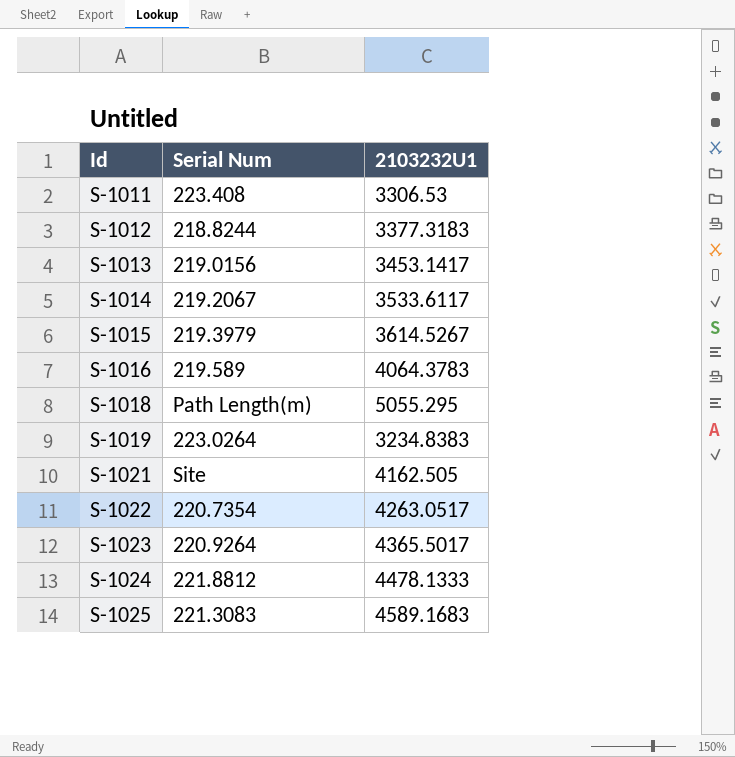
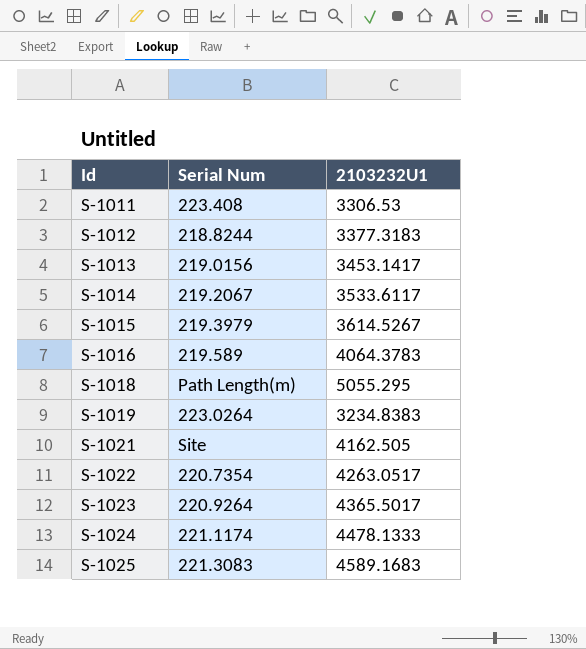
S-1024 | Serial Num: 221.8812 -> 221.1174

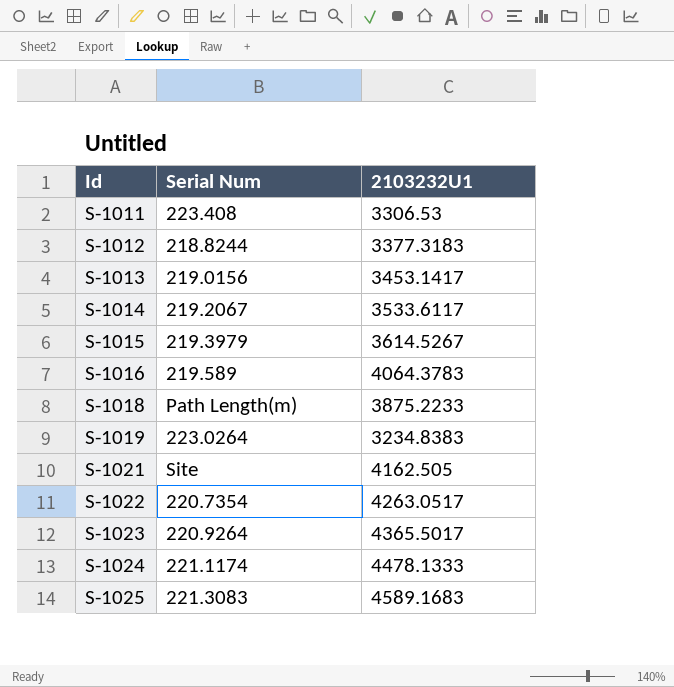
S-1018 | 2103232U1: 5055.295 -> 3875.2233

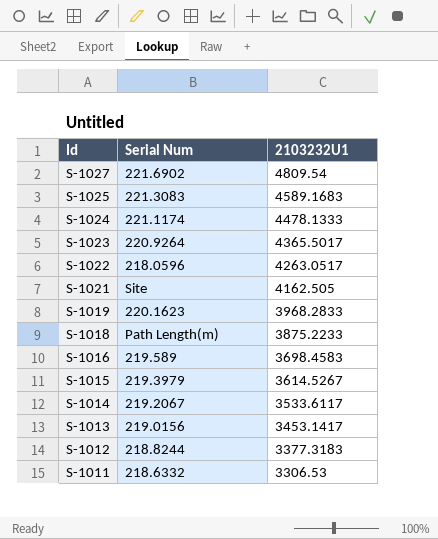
row order: Id ascending -> Id descending
row S-1027: none -> 221.6902 | 4809.54
S-1022 | Serial Num: 220.7354 -> 218.0596
S-1019 | Serial Num: 223.0264 -> 220.1623
S-1019 | 2103232U1: 3234.8383 -> 3968.2833
S-1016 | 2103232U1: 4064.3783 -> 3698.4583
S-1011 | Serial Num: 223.408 -> 218.6332

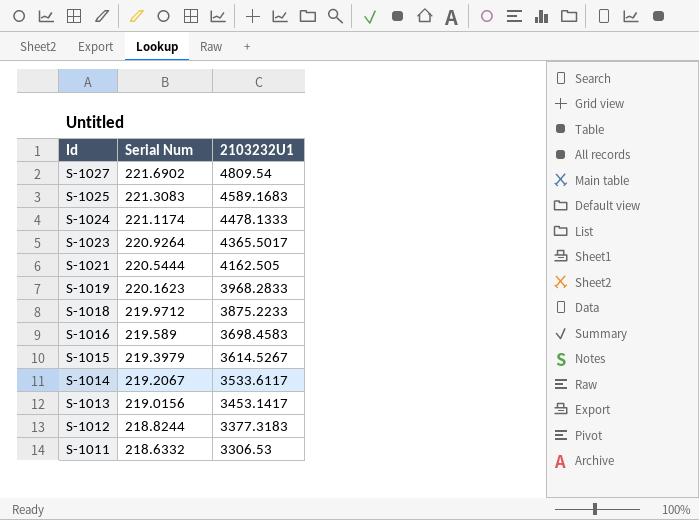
row S-1022: 218.0596 | 4263.0517 -> none
S-1021 | Serial Num: Site -> 220.5444
S-1018 | Serial Num: Path Length(m) -> 219.9712

